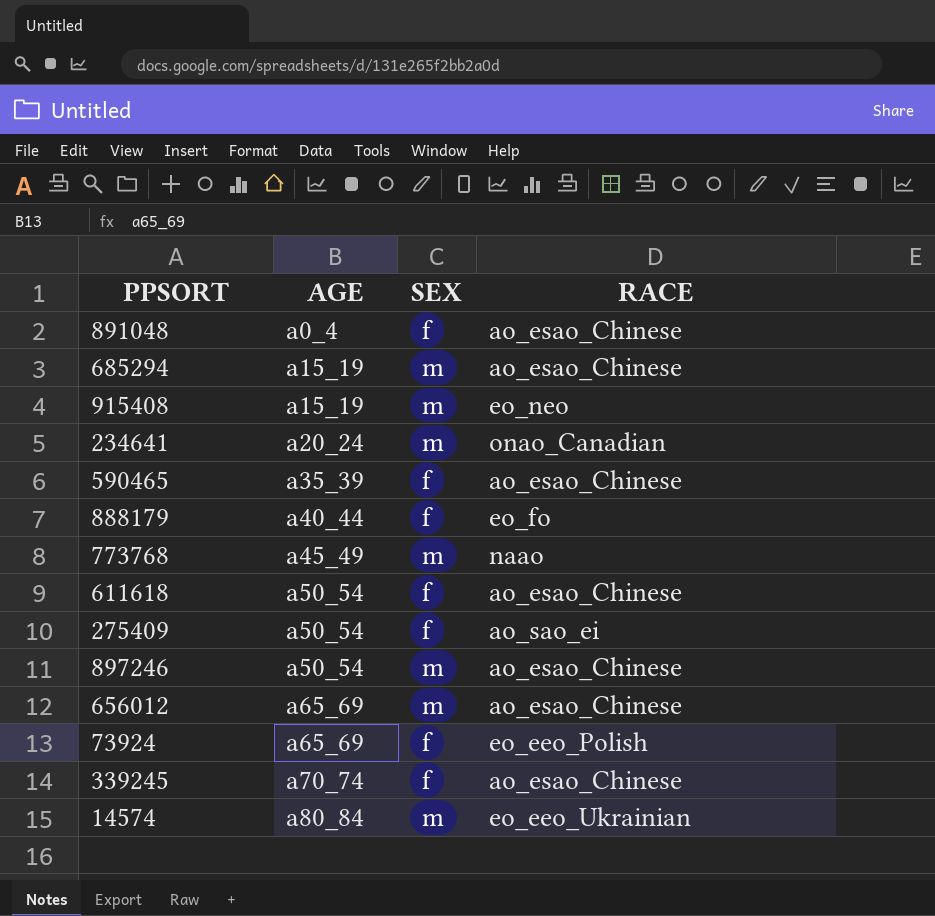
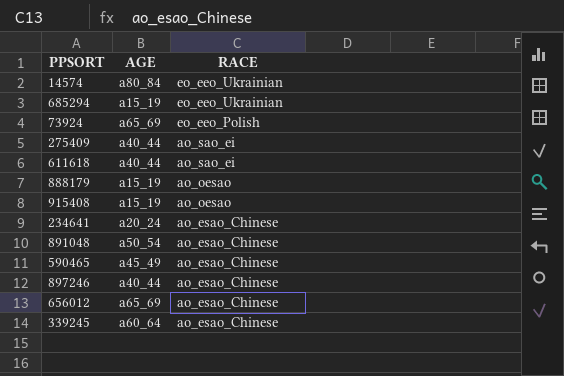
row order: AGE ascending -> RACE descending
column SEX | position: 3 -> none
row 773768: a45_49 | m | naao -> none
685294 | RACE: ao_esao_Chinese -> eo_eeo_Ukrainian
275409 | AGE: a50_54 -> a40_44
611618 | AGE: a50_54 -> a40_44
611618 | RACE: ao_esao_Chinese -> ao_sao_ei
888179 | AGE: a40_44 -> a15_19
888179 | RACE: eo_fo -> ao_oesao
915408 | RACE: eo_neo -> ao_oesao
234641 | RACE: onao_Canadian -> ao_esao_Chinese
891048 | AGE: a0_4 -> a50_54
590465 | AGE: a35_39 -> a45_49
897246 | AGE: a50_54 -> a40_44
339245 | AGE: a70_74 -> a60_64

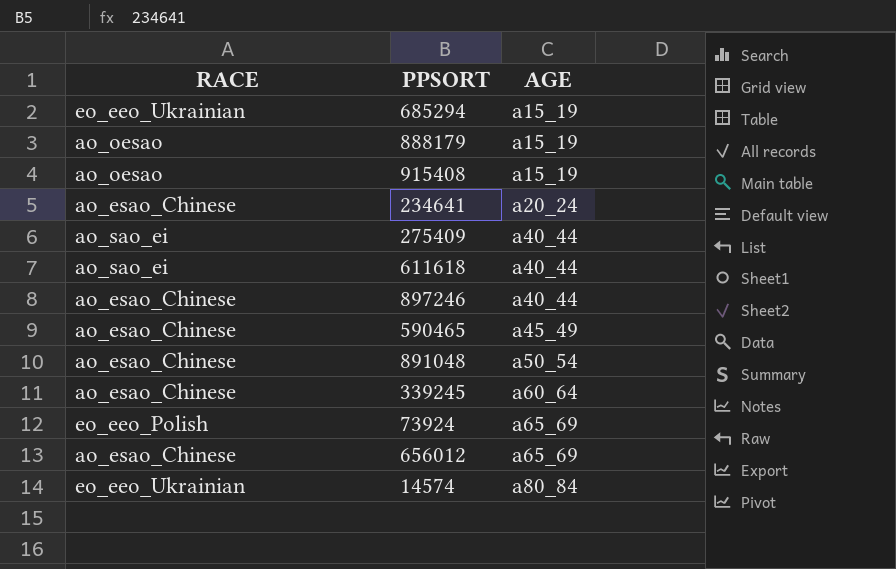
row order: RACE descending -> AGE ascending
column RACE | position: 3 -> 1

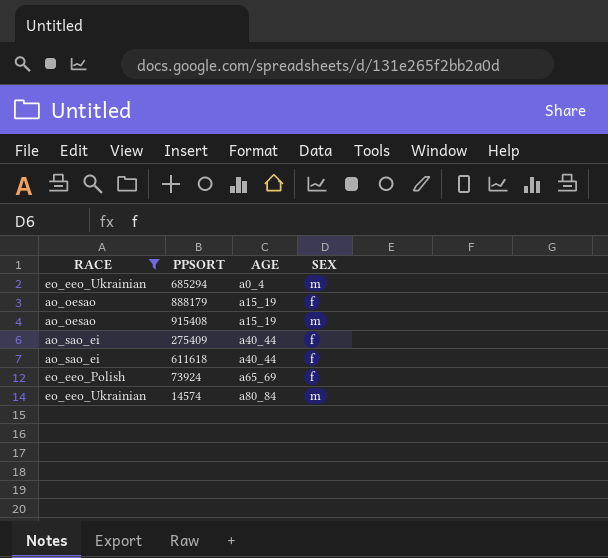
filter: none -> RACE != ao_esao_Chinese
column SEX | position: none -> 4
685294 | AGE: a15_19 -> a0_4

